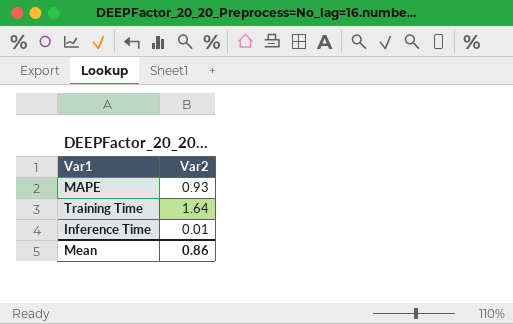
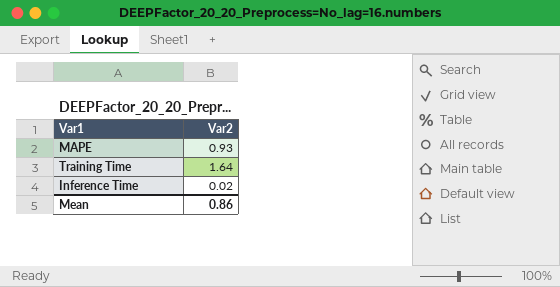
Inference Time | Var2: 0.01 -> 0.02

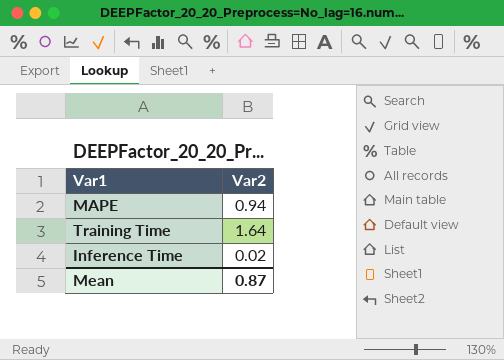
MAPE | Var2: 0.93 -> 0.94
Mean | Var2: 0.86 -> 0.87

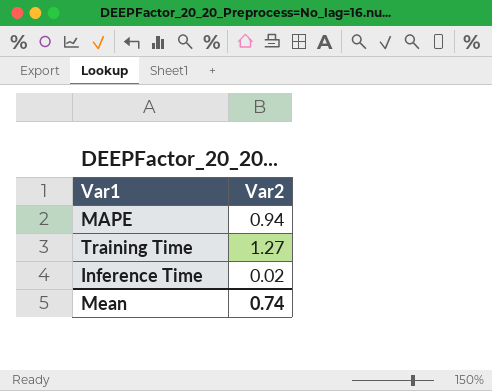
Training Time | Var2: 1.64 -> 1.27
Mean | Var2: 0.87 -> 0.74

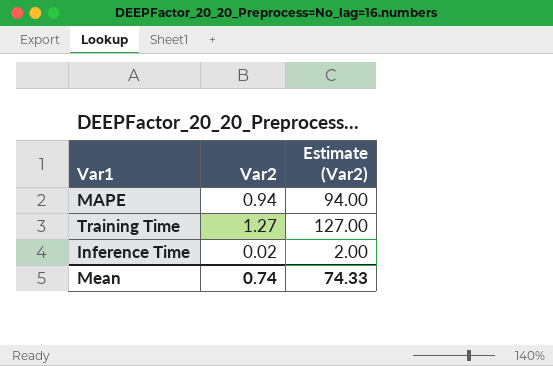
column Estimate (Var2) | formula: none -> [Var2] * 100

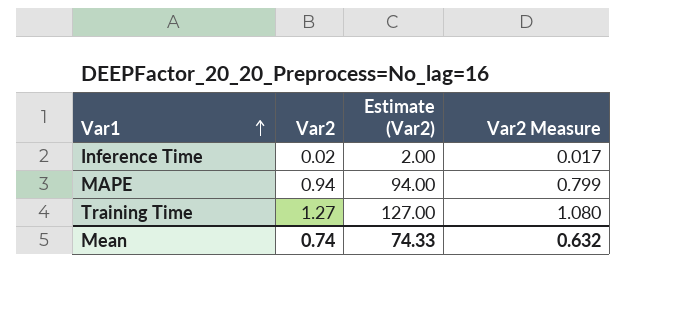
row order: none -> Var1 ascending
column Var2 Measure | formula: none -> [Var2] * 0.85

